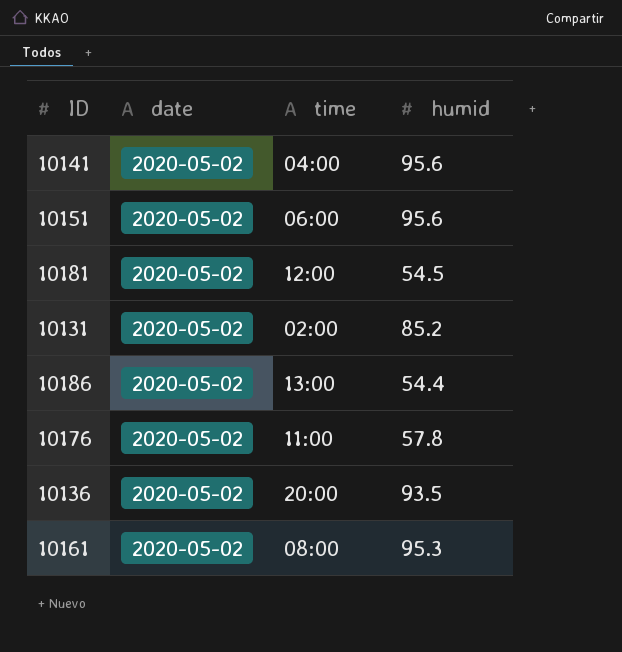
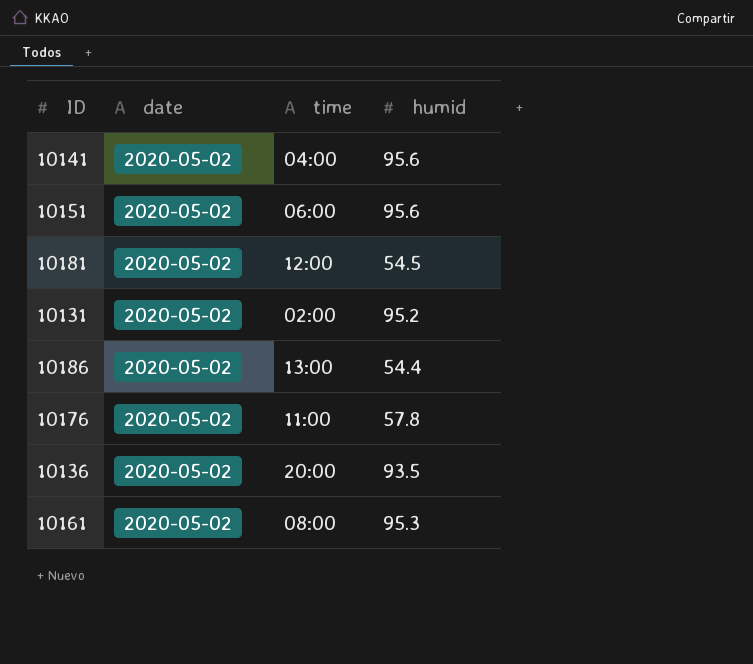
10131 | humid: 85.2 -> 95.2

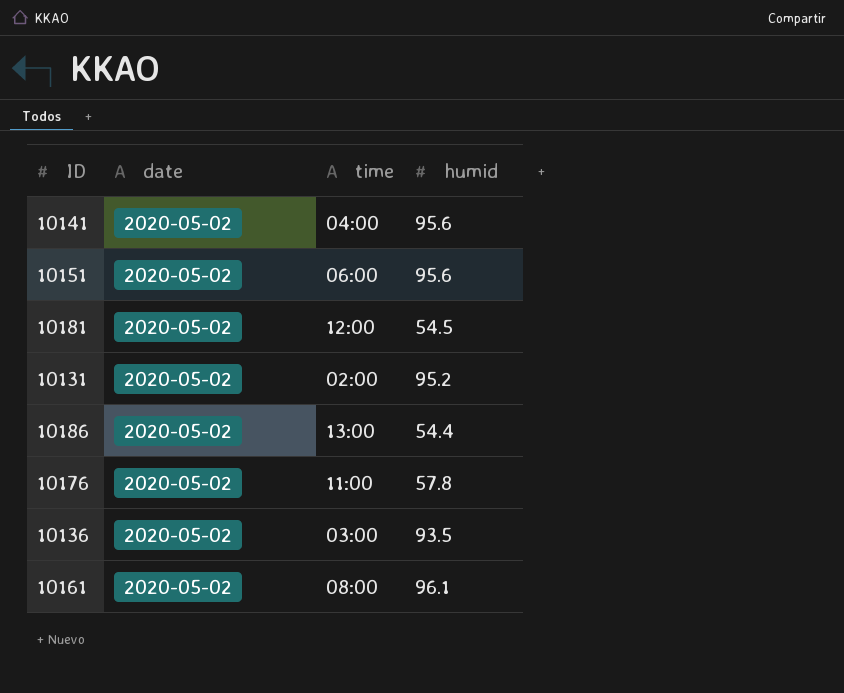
10136 | time: 20:00 -> 03:00
10161 | humid: 95.3 -> 96.1

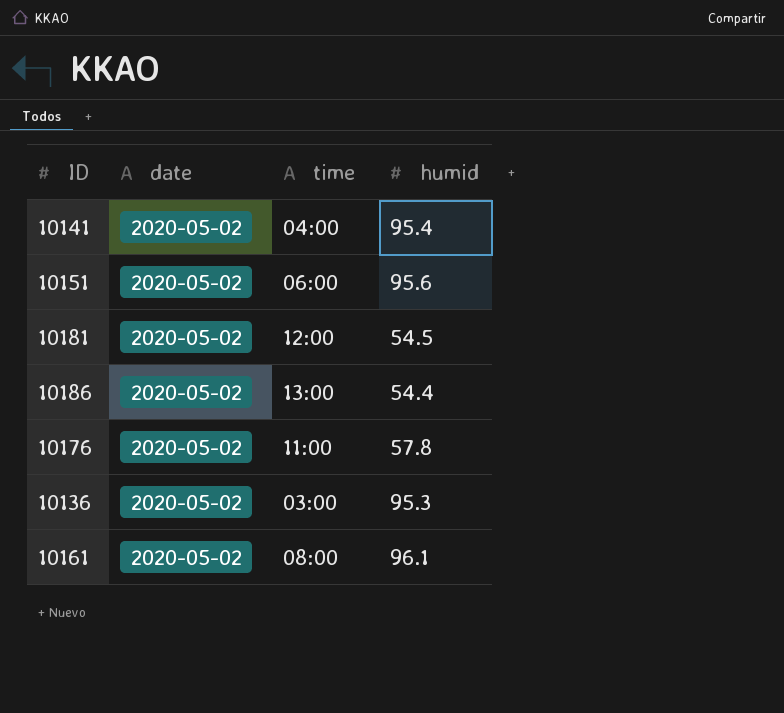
row 10131: 2020-05-02 | 02:00 | 95.2 -> none
10141 | humid: 95.6 -> 95.4
10136 | humid: 93.5 -> 95.3

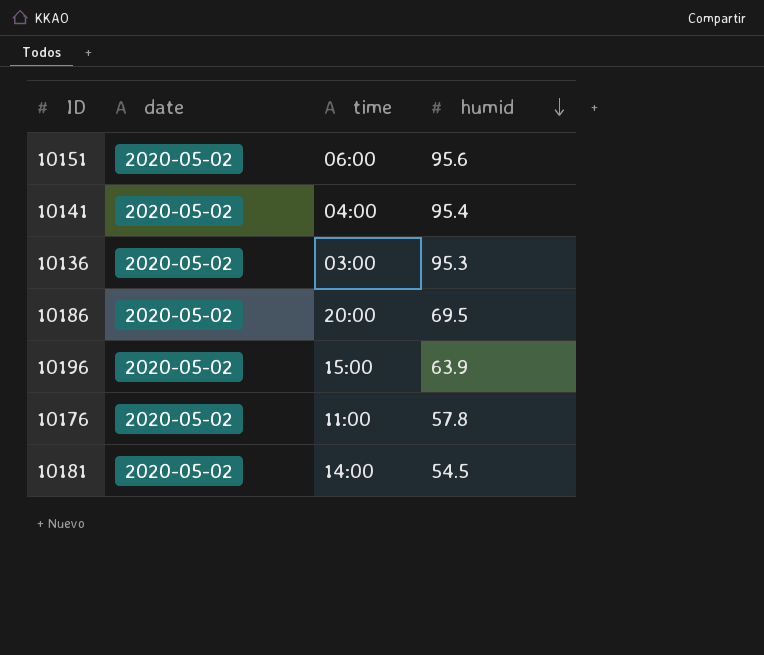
row order: none -> humid descending
row 10161: 2020-05-02 | 08:00 | 96.1 -> none
10186 | time: 13:00 -> 20:00
10186 | humid: 54.4 -> 69.5
row 10196: none -> 2020-05-02 | 15:00 | 63.9
10181 | time: 12:00 -> 14:00

